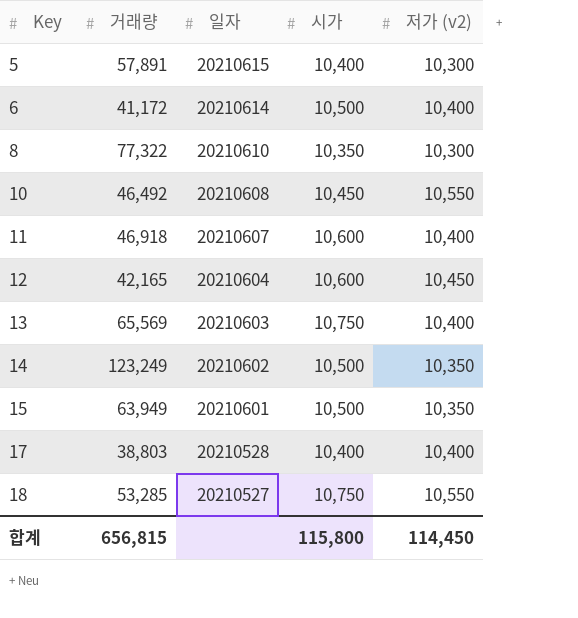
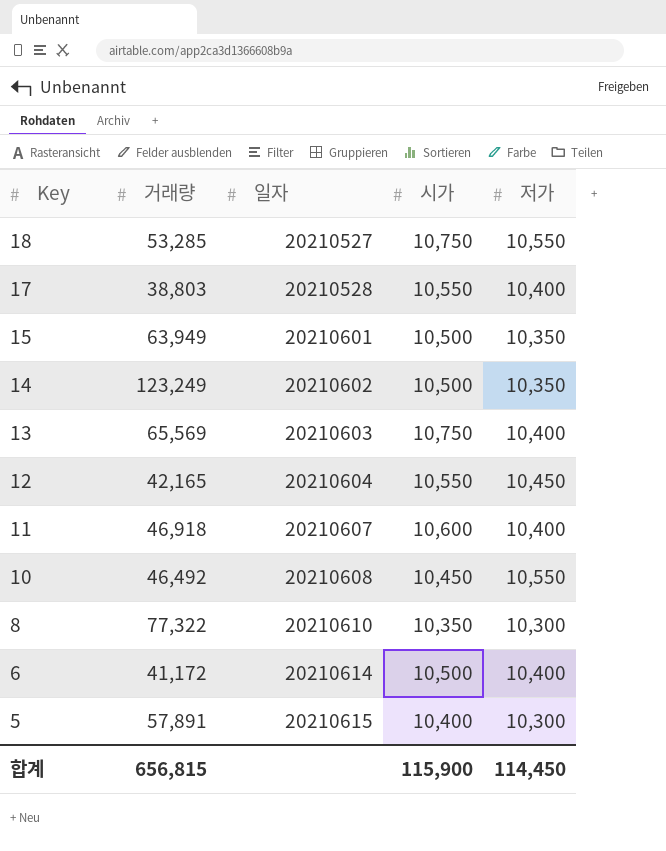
row order: Key ascending -> Key descending
column name: 저가 (v2) -> 저가
17 | 시가: 10,400 -> 10,550
12 | 시가: 10,600 -> 10,550
합계 | 시가: 115,800 -> 115,900

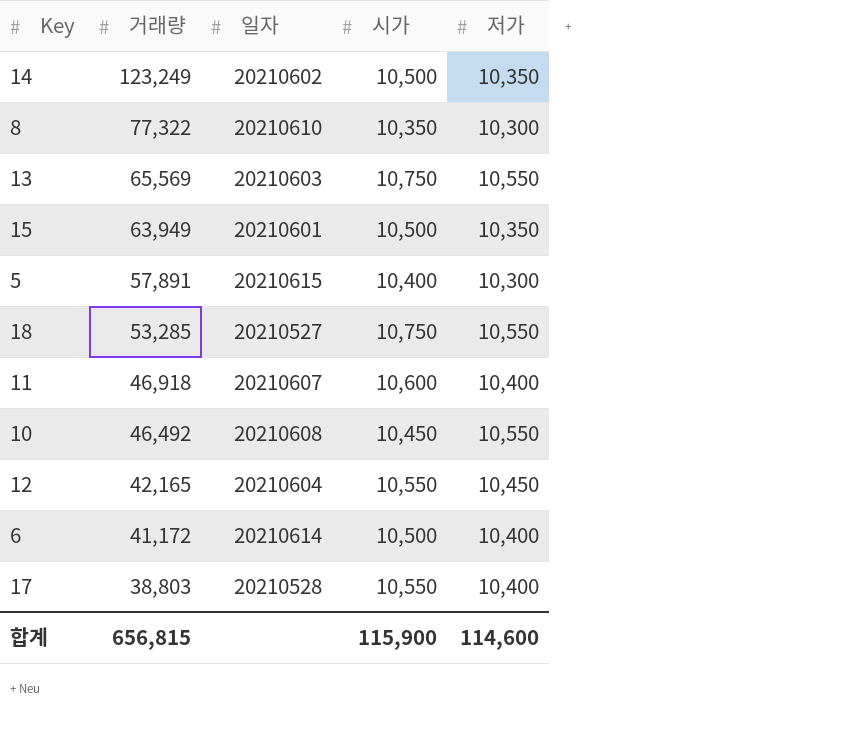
row order: Key descending -> 거래량 descending
13 | 저가: 10,400 -> 10,550
합계 | 저가: 114,450 -> 114,600

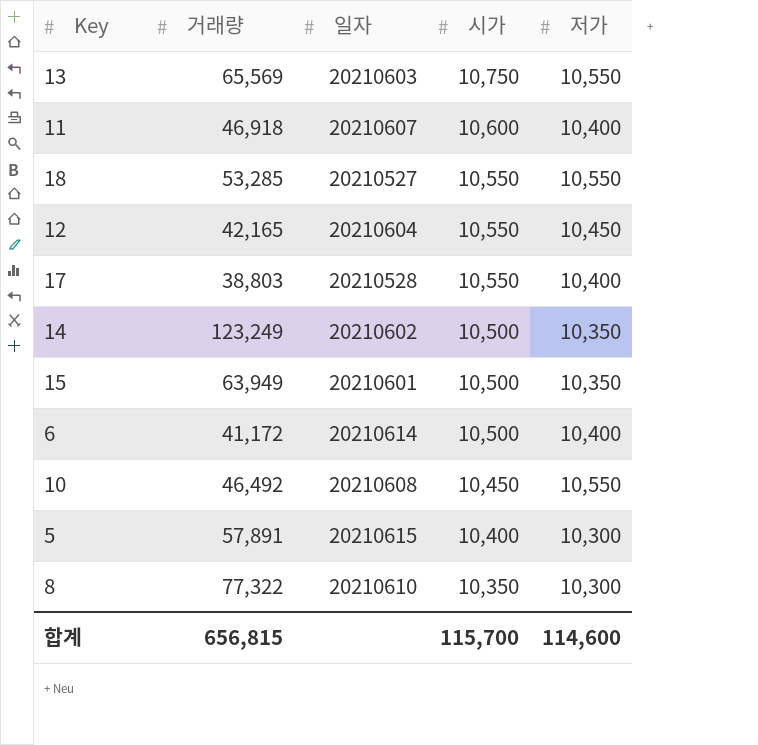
row order: 거래량 descending -> 시가 descending
18 | 시가: 10,750 -> 10,550
합계 | 시가: 115,900 -> 115,700

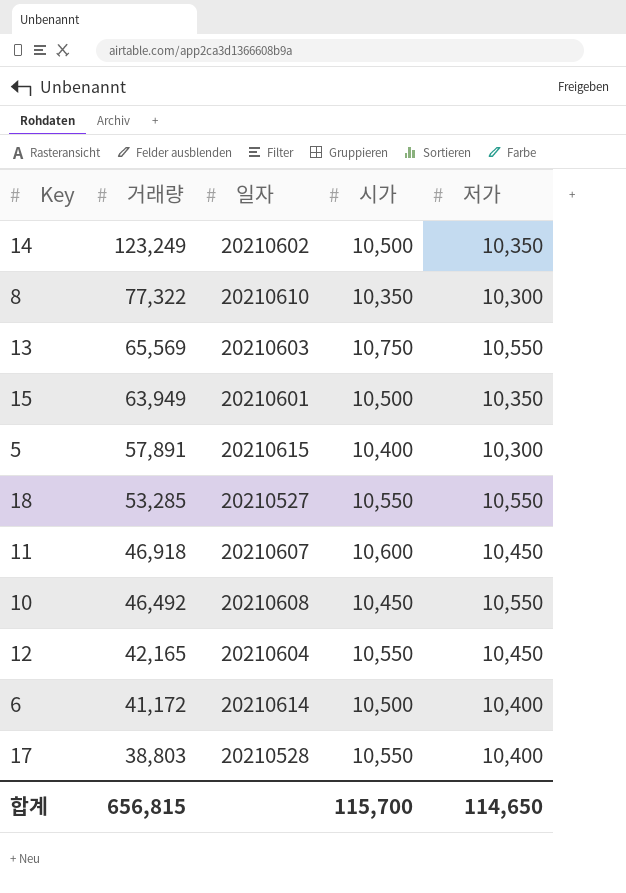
row order: 시가 descending -> 거래량 descending
11 | 저가: 10,400 -> 10,450
합계 | 저가: 114,600 -> 114,650

